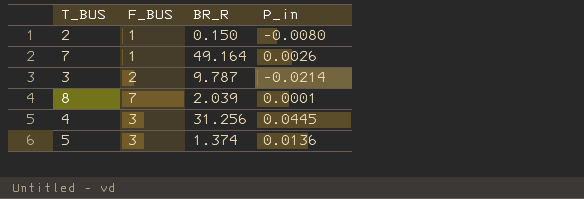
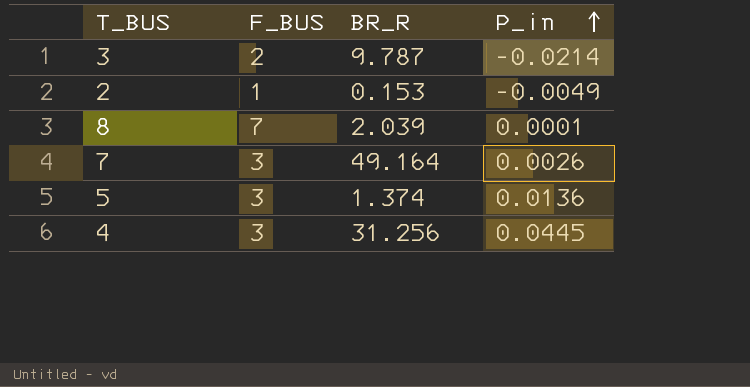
row order: none -> P_in ascending
2 | BR_R: 0.150 -> 0.153
2 | P_in: -0.0080 -> -0.0049
7 | F_BUS: 1 -> 3

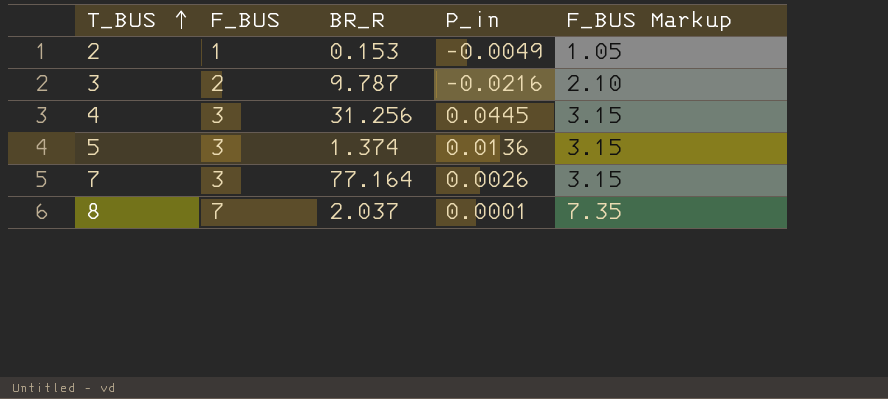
row order: P_in ascending -> T_BUS ascending
column F_BUS Markup | formula: none -> [F_BUS] * 1.05
3 | P_in: -0.0214 -> -0.0216
7 | BR_R: 49.164 -> 77.164
8 | BR_R: 2.039 -> 2.037

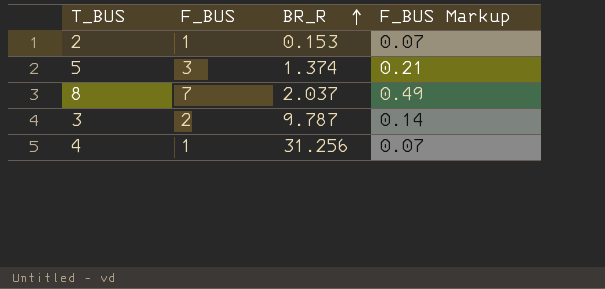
row order: T_BUS ascending -> BR_R ascending
column P_in | position: 4 -> none
column F_BUS Markup | formula: [F_BUS] * 1.05 -> [F_BUS] * 0.07
row 7: 3 | 77.164 | 0.0026 | 3.15 -> none
4 | F_BUS: 3 -> 1

